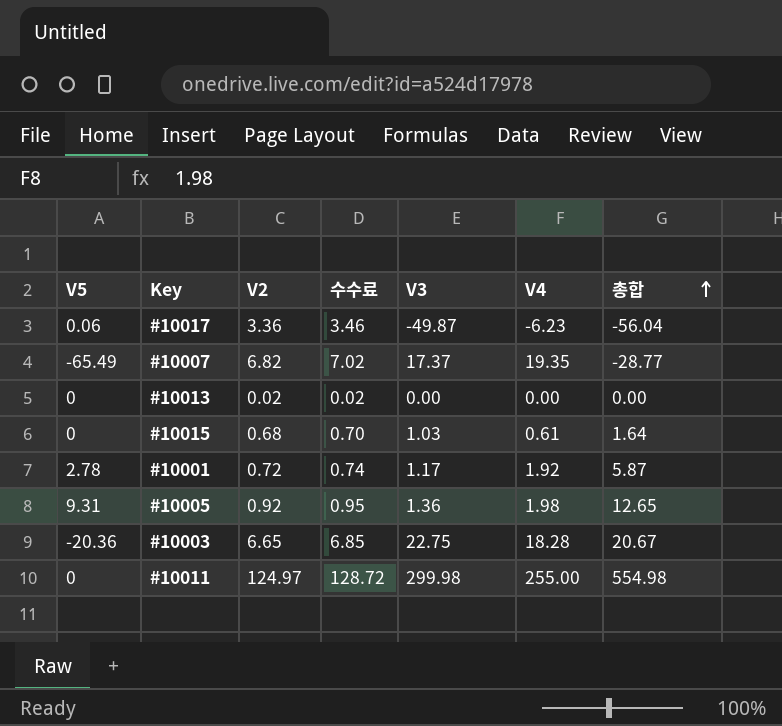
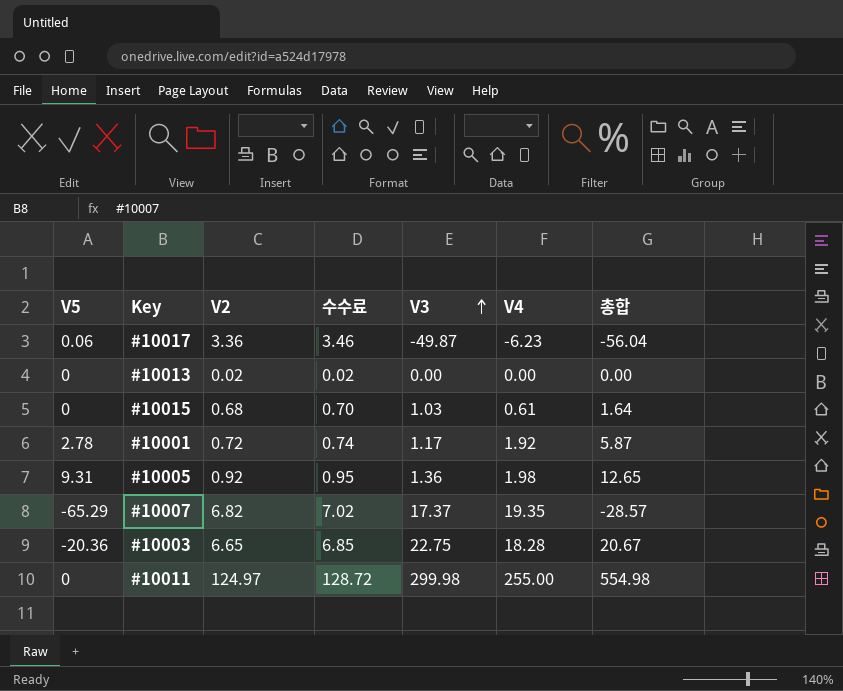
row order: 총합 ascending -> V3 ascending
#10007 | V5: -65.49 -> -65.29
#10007 | 총합: -28.77 -> -28.57

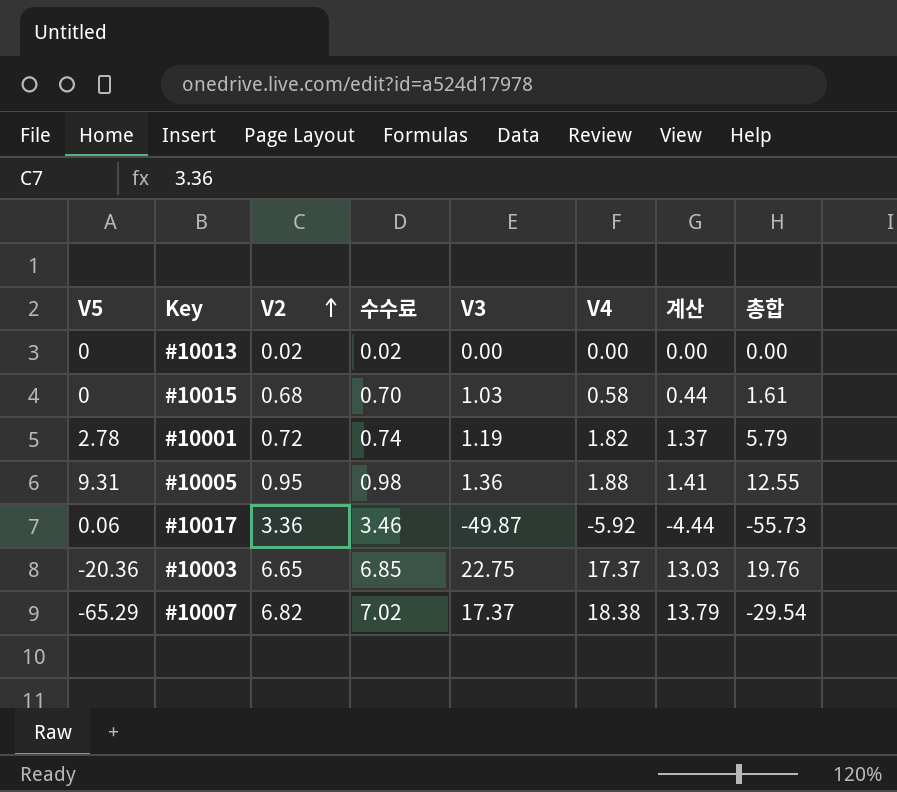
row order: V3 ascending -> V2 ascending
column 계산 | formula: none -> [V4] * 0.75
row #10011: 0 | 124.97 | 128.72 | 299.98 | 255.00 | 554.98 -> none
#10015 | V4: 0.61 -> 0.58
#10015 | 총합: 1.64 -> 1.61
#10001 | V3: 1.17 -> 1.19
#10001 | V4: 1.92 -> 1.82
#10001 | 총합: 5.87 -> 5.79
#10005 | V2: 0.92 -> 0.95
#10005 | 수수료: 0.95 -> 0.98
#10005 | V4: 1.98 -> 1.88
#10005 | 총합: 12.65 -> 12.55
#10017 | V4: -6.23 -> -5.92
#10017 | 총합: -56.04 -> -55.73
#10003 | V4: 18.28 -> 17.37
#10003 | 총합: 20.67 -> 19.76
#10007 | V4: 19.35 -> 18.38
#10007 | 총합: -28.57 -> -29.54

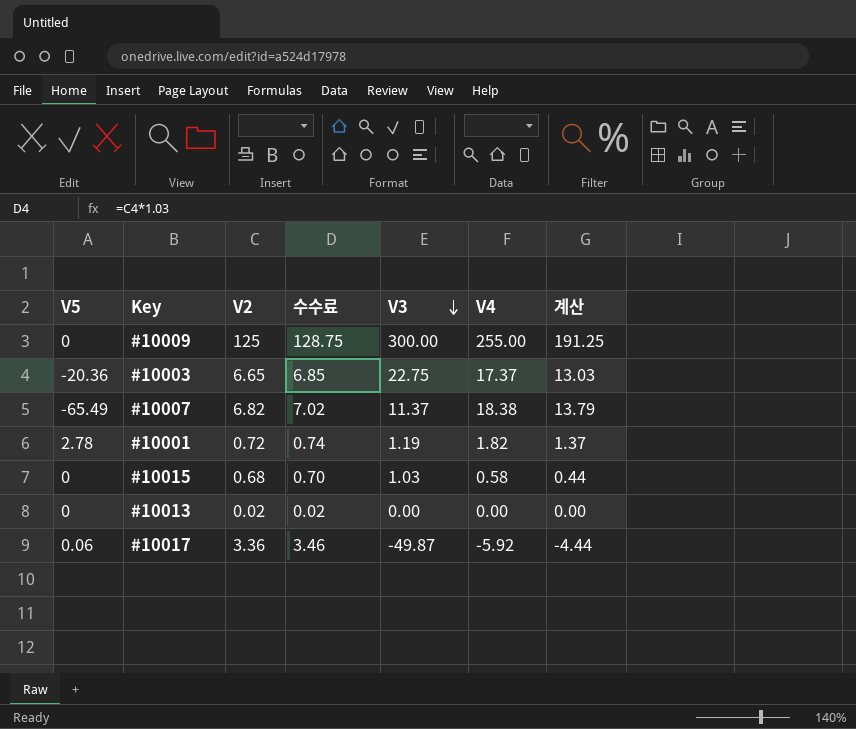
row order: V2 ascending -> V3 descending
column 총합 | formula: [V5] + [V3] + [V4] -> none
row #10005: 9.31 | 0.95 | 0.98 | 1.36 | 1.88 | 1.41 | 12.55 -> none
row #10009: none -> 0 | 125 | 128.75 | 300.00 | 255.00 | 191.25
#10007 | V5: -65.29 -> -65.49
#10007 | V3: 17.37 -> 11.37

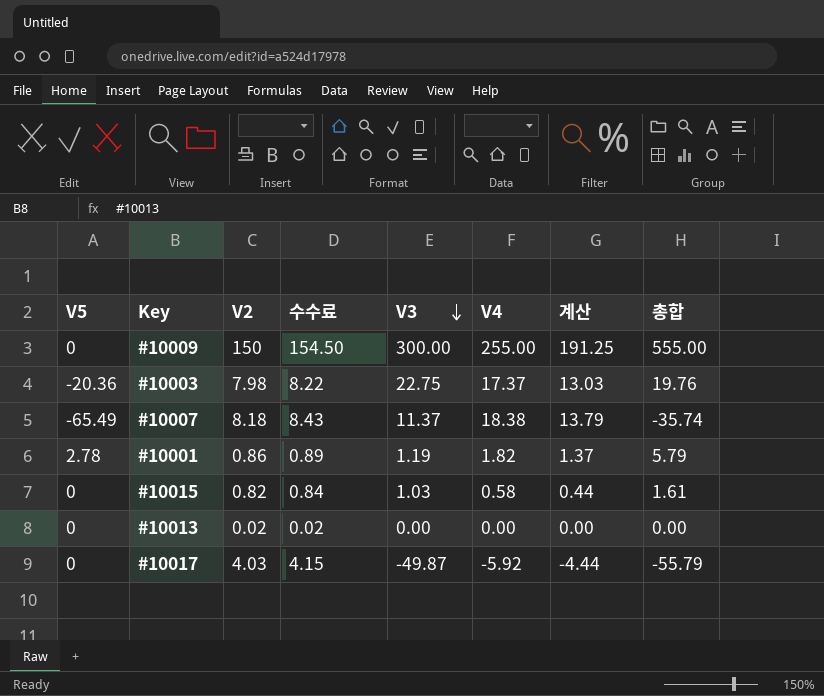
column 총합 | formula: none -> [V5] + [V3] + [V4]
#10009 | V2: 125 -> 150
#10009 | 수수료: 128.75 -> 154.50
#10003 | V2: 6.65 -> 7.98
#10003 | 수수료: 6.85 -> 8.22
#10007 | V2: 6.82 -> 8.18
#10007 | 수수료: 7.02 -> 8.43
#10001 | V2: 0.72 -> 0.86
#10001 | 수수료: 0.74 -> 0.89
#10015 | V2: 0.68 -> 0.82
#10015 | 수수료: 0.70 -> 0.84
#10017 | V5: 0.06 -> 0
#10017 | V2: 3.36 -> 4.03
#10017 | 수수료: 3.46 -> 4.15

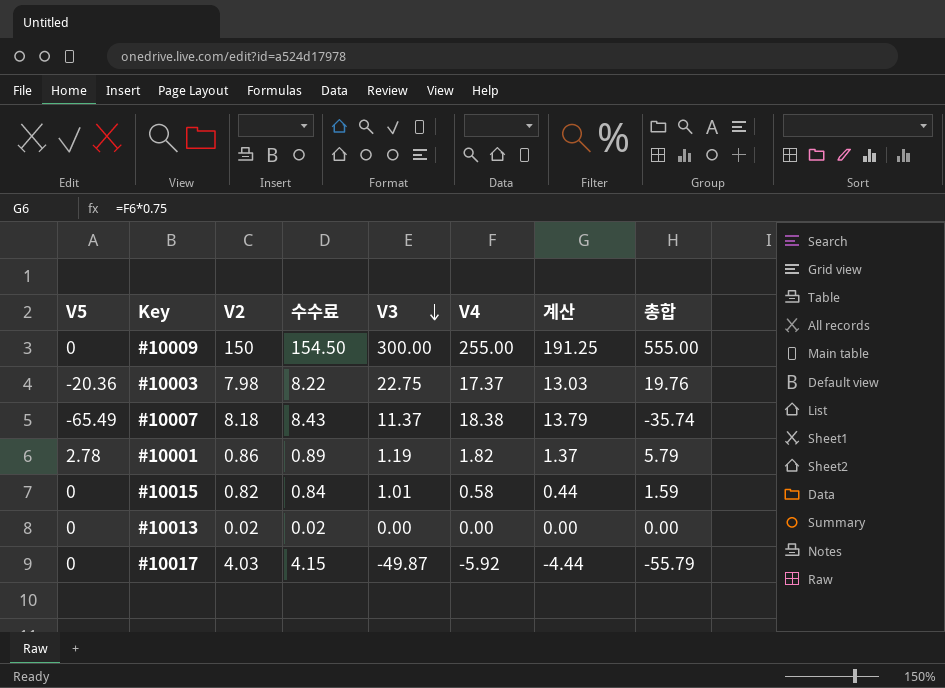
#10015 | V3: 1.03 -> 1.01
#10015 | 총합: 1.61 -> 1.59

